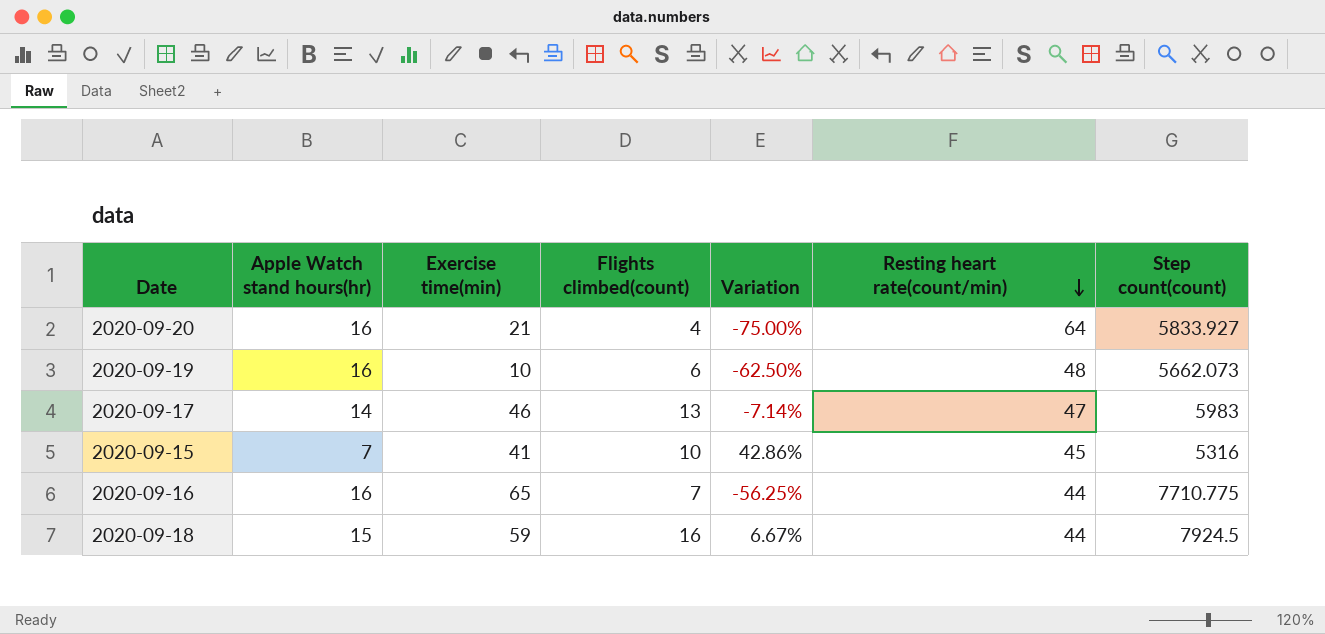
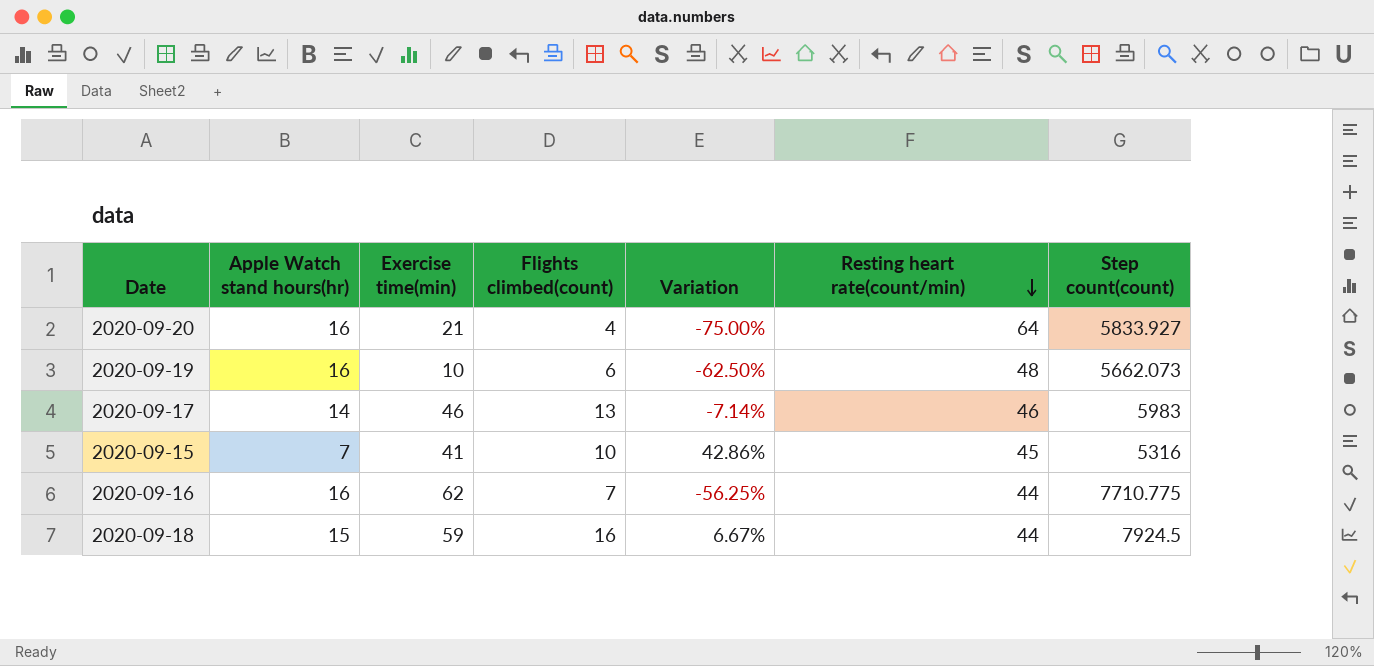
2020-09-17 | Resting heart rate(count/min): 47 -> 46
2020-09-16 | Exercise time(min): 65 -> 62

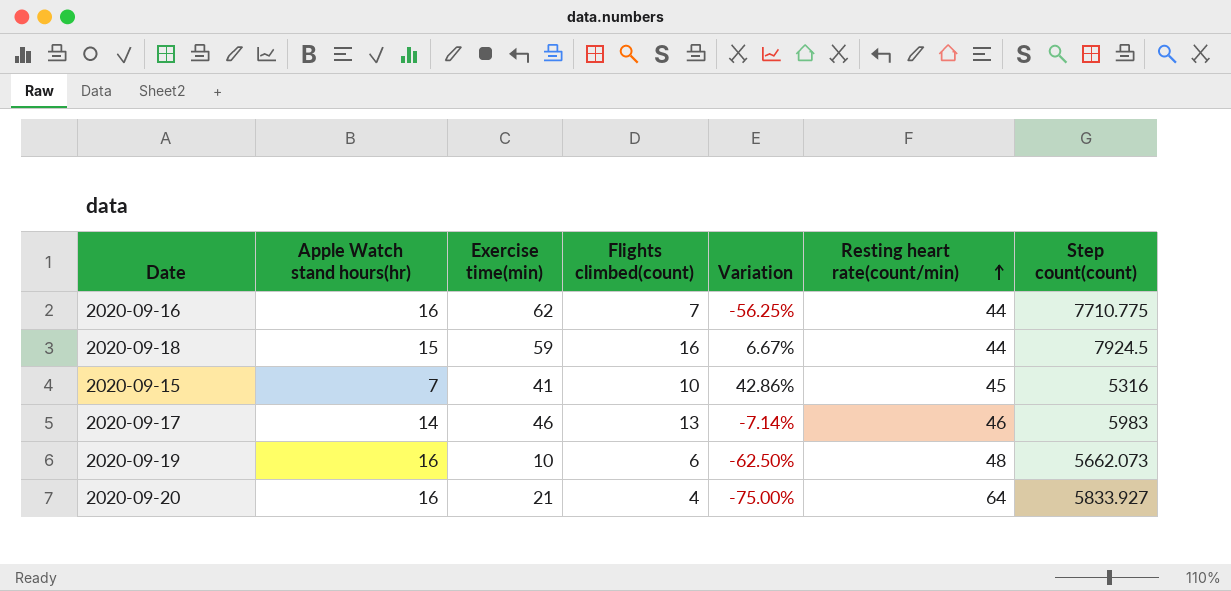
row order: Resting heart rate(count/min) descending -> Resting heart rate(count/min) ascending

